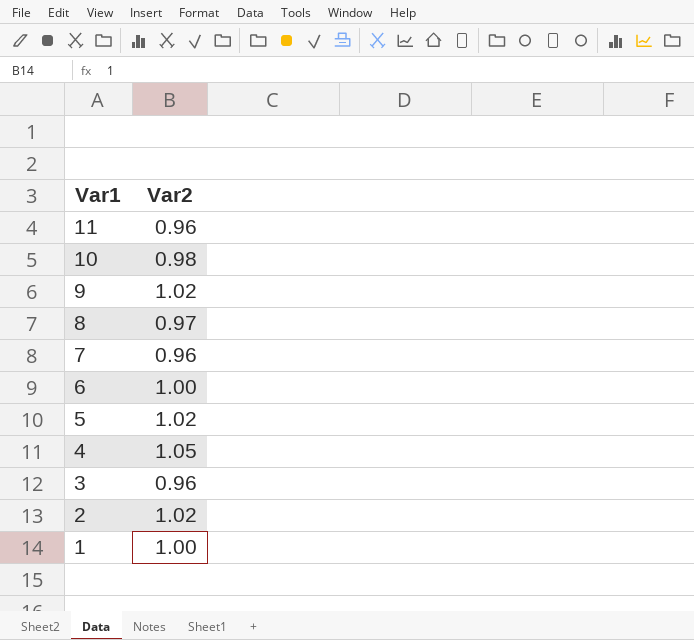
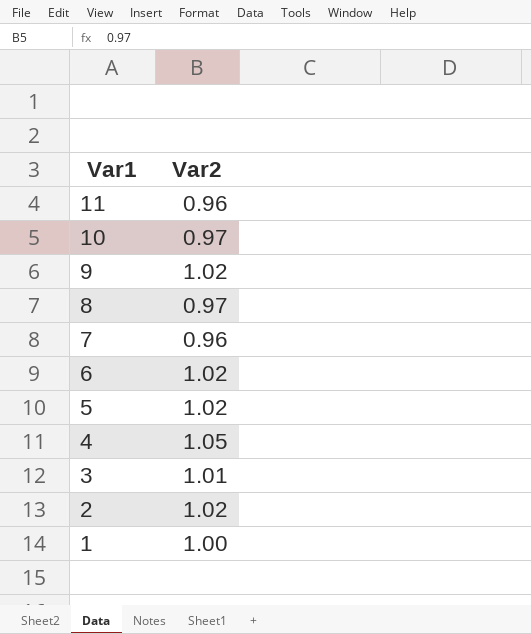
10 | Var2: 0.98 -> 0.97
6 | Var2: 1.00 -> 1.02
3 | Var2: 0.96 -> 1.01

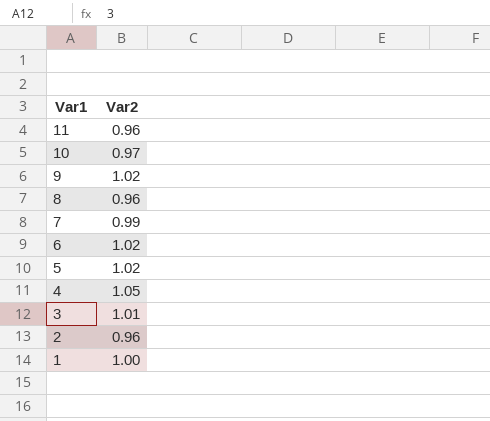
8 | Var2: 0.97 -> 0.96
7 | Var2: 0.96 -> 0.99
2 | Var2: 1.02 -> 0.96

